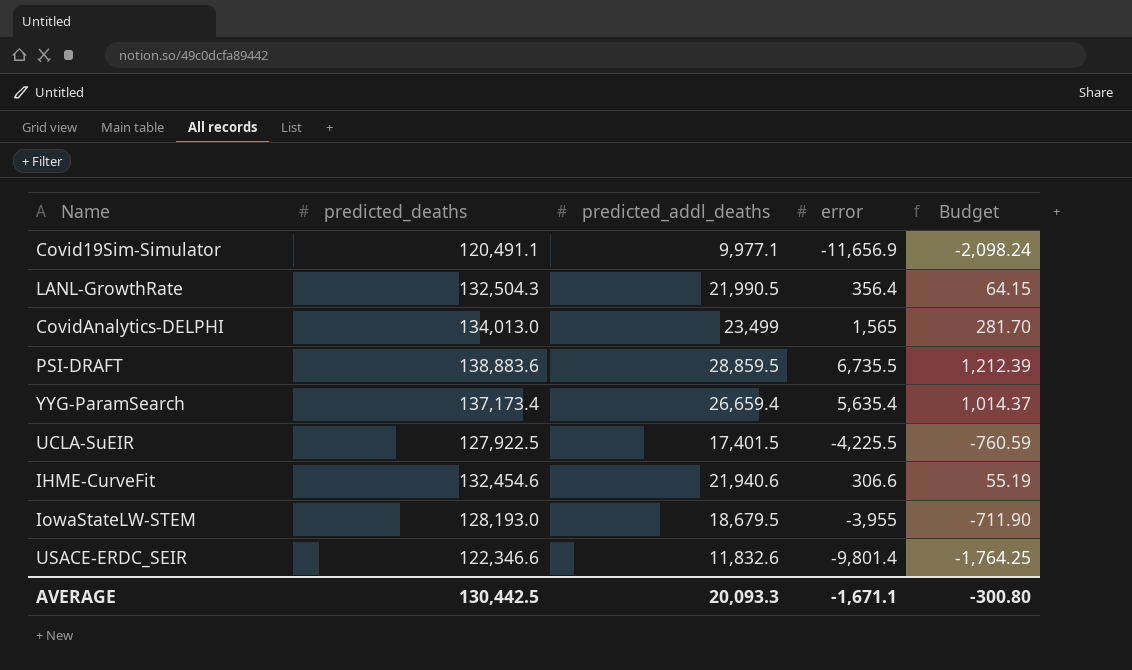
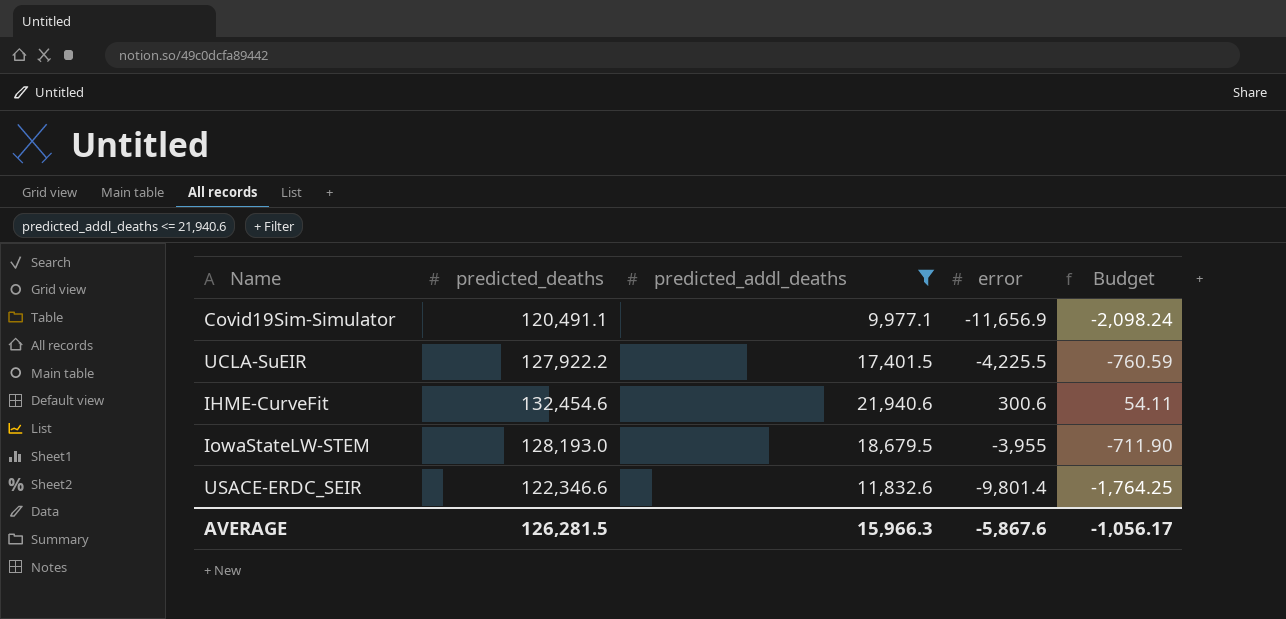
filter: none -> predicted_addl_deaths <= 21,940.6
UCLA-SuEIR | predicted_deaths: 127,922.5 -> 127,922.2
IHME-CurveFit | error: 306.6 -> 300.6
IHME-CurveFit | Budget: 55.19 -> 54.11
AVERAGE | predicted_deaths: 130,442.5 -> 126,281.5
AVERAGE | predicted_addl_deaths: 20,093.3 -> 15,966.3
AVERAGE | error: -1,671.1 -> -5,867.6
AVERAGE | Budget: -300.80 -> -1,056.17

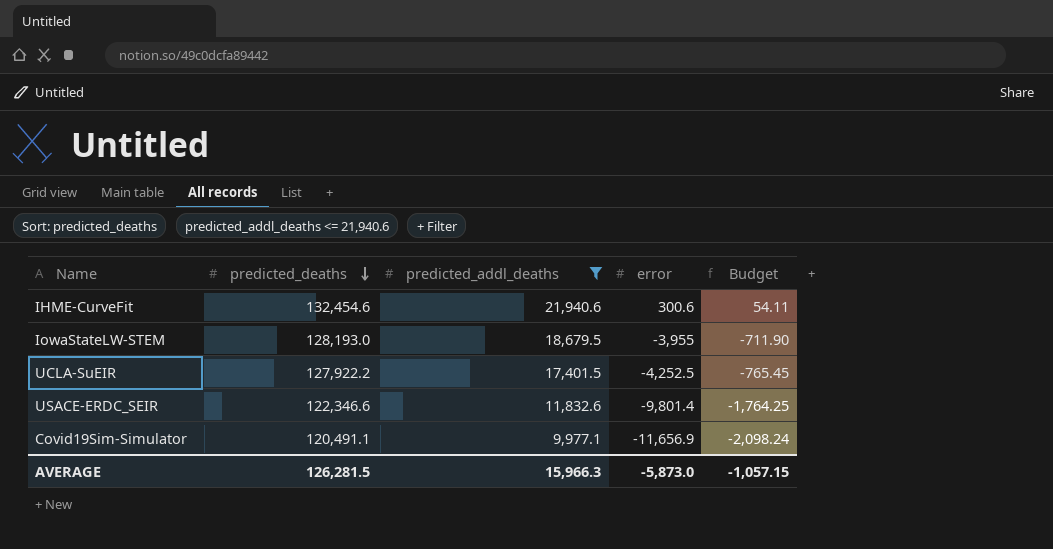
row order: none -> predicted_deaths descending
UCLA-SuEIR | error: -4,225.5 -> -4,252.5
UCLA-SuEIR | Budget: -760.59 -> -765.45
AVERAGE | error: -5,867.6 -> -5,873.0
AVERAGE | Budget: -1,056.17 -> -1,057.15

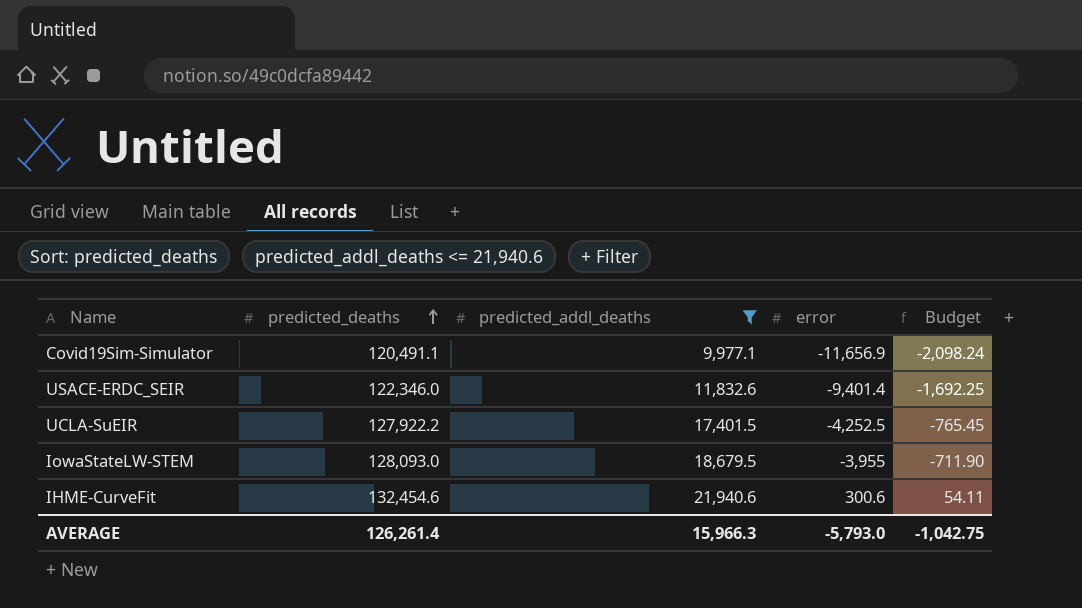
row order: predicted_deaths descending -> predicted_deaths ascending
USACE-ERDC_SEIR | predicted_deaths: 122,346.6 -> 122,346.0
USACE-ERDC_SEIR | error: -9,801.4 -> -9,401.4
USACE-ERDC_SEIR | Budget: -1,764.25 -> -1,692.25
IowaStateLW-STEM | predicted_deaths: 128,193.0 -> 128,093.0
AVERAGE | predicted_deaths: 126,281.5 -> 126,261.4
AVERAGE | error: -5,873.0 -> -5,793.0
AVERAGE | Budget: -1,057.15 -> -1,042.75

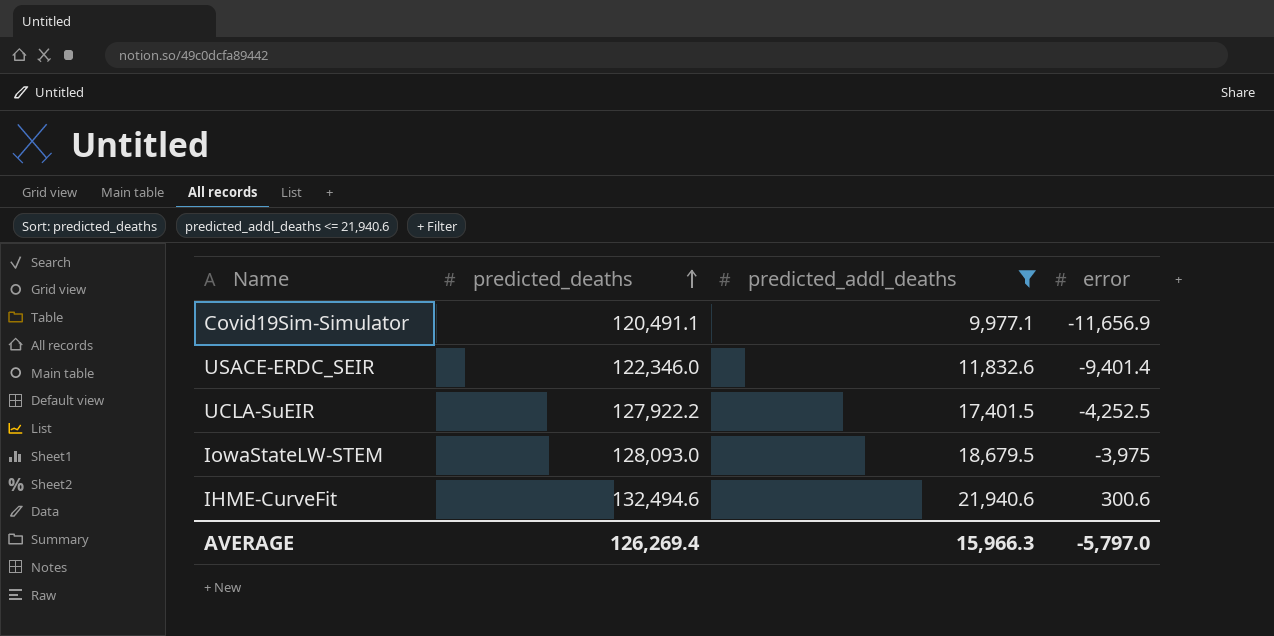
column Budget | formula: [error] * 0.18 -> none
IowaStateLW-STEM | error: -3,955 -> -3,975
IHME-CurveFit | predicted_deaths: 132,454.6 -> 132,494.6
AVERAGE | predicted_deaths: 126,261.4 -> 126,269.4
AVERAGE | error: -5,793.0 -> -5,797.0

